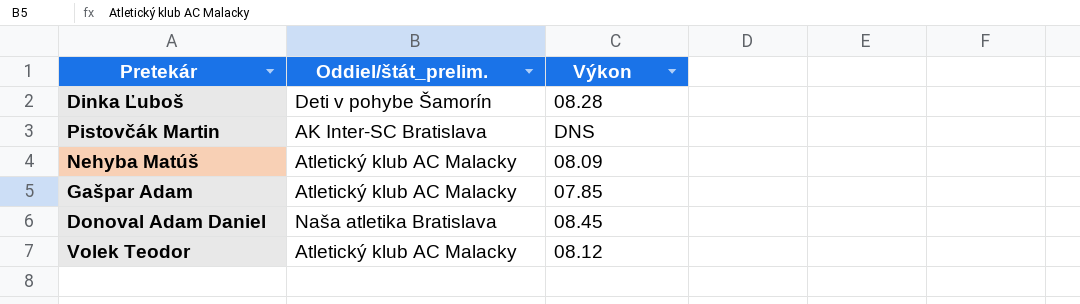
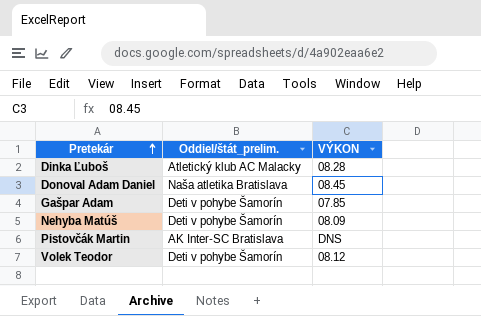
row order: none -> Pretekár ascending
column name: Výkon -> VÝKON
Dinka Ľuboš | Oddiel/štát_prelim.: Deti v pohybe Šamorín -> Atletický klub AC Malacky
Gašpar Adam | Oddiel/štát_prelim.: Atletický klub AC Malacky -> Deti v pohybe Šamorín
Nehyba Matúš | Oddiel/štát_prelim.: Atletický klub AC Malacky -> Deti v pohybe Šamorín
Volek Teodor | Oddiel/štát_prelim.: Atletický klub AC Malacky -> Deti v pohybe Šamorín

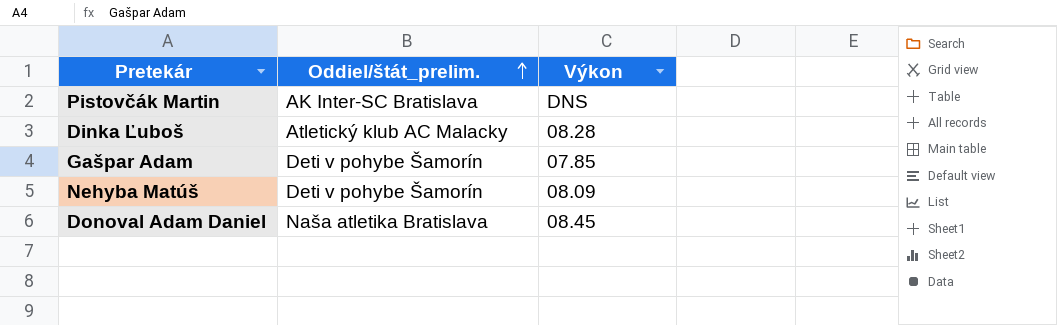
row order: Pretekár ascending -> Oddiel/štát_prelim. ascending
column name: VÝKON -> Výkon
row Volek Teodor: Deti v pohybe Šamorín | 08.12 -> none

